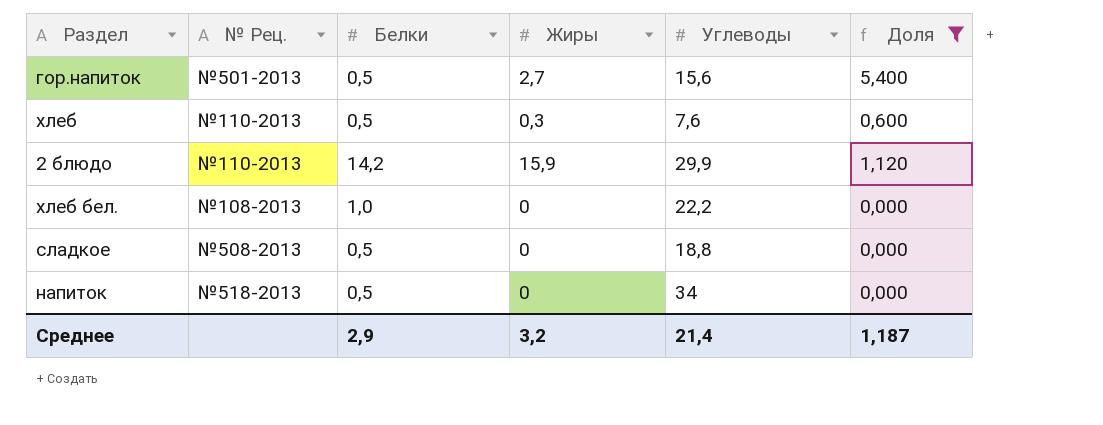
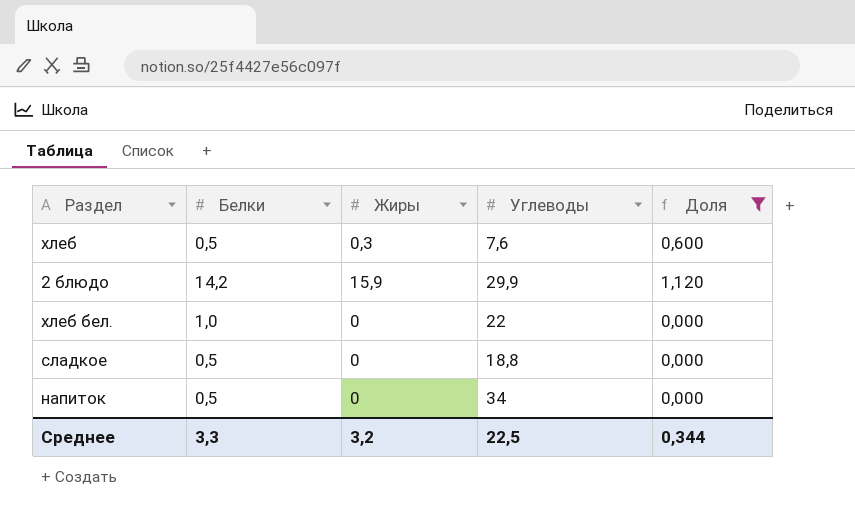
column № Рец. | position: 2 -> none
row гор.напиток: №501-2013 | 0,5 | 2,7 | 15,6 | 5,400 -> none
хлеб бел. | Углеводы: 22,2 -> 22
Среднее | Белки: 2,9 -> 3,3
Среднее | Углеводы: 21,4 -> 22,5
Среднее | Доля: 1,187 -> 0,344

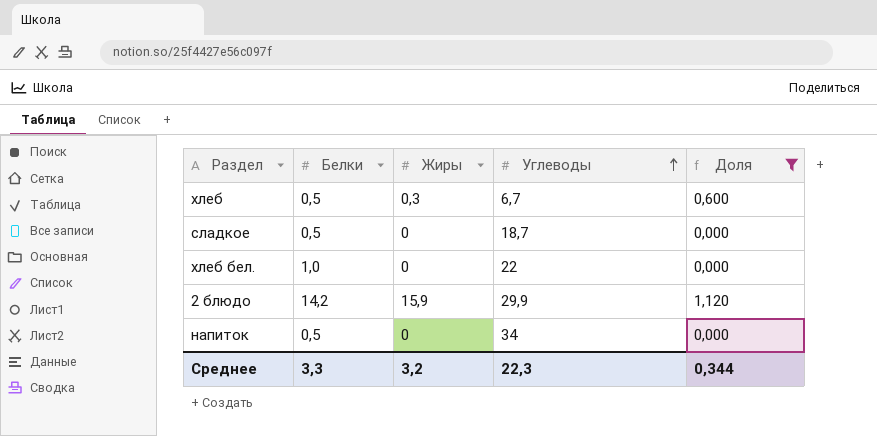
row order: none -> Углеводы ascending
хлеб | Углеводы: 7,6 -> 6,7
сладкое | Углеводы: 18,8 -> 18,7
Среднее | Углеводы: 22,5 -> 22,3

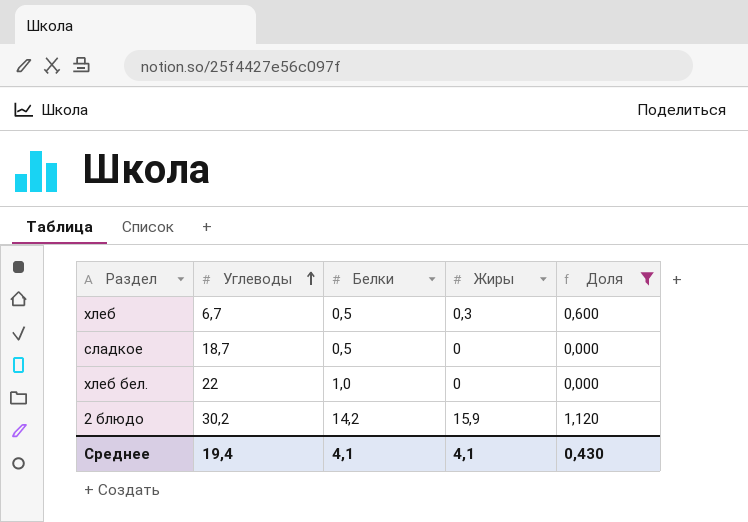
column Углеводы | position: 4 -> 2
row напиток: 0,5 | 0 | 34 | 0,000 -> none
2 блюдо | Углеводы: 29,9 -> 30,2
Среднее | Углеводы: 22,3 -> 19,4
Среднее | Белки: 3,3 -> 4,1
Среднее | Жиры: 3,2 -> 4,1
Среднее | Доля: 0,344 -> 0,430

